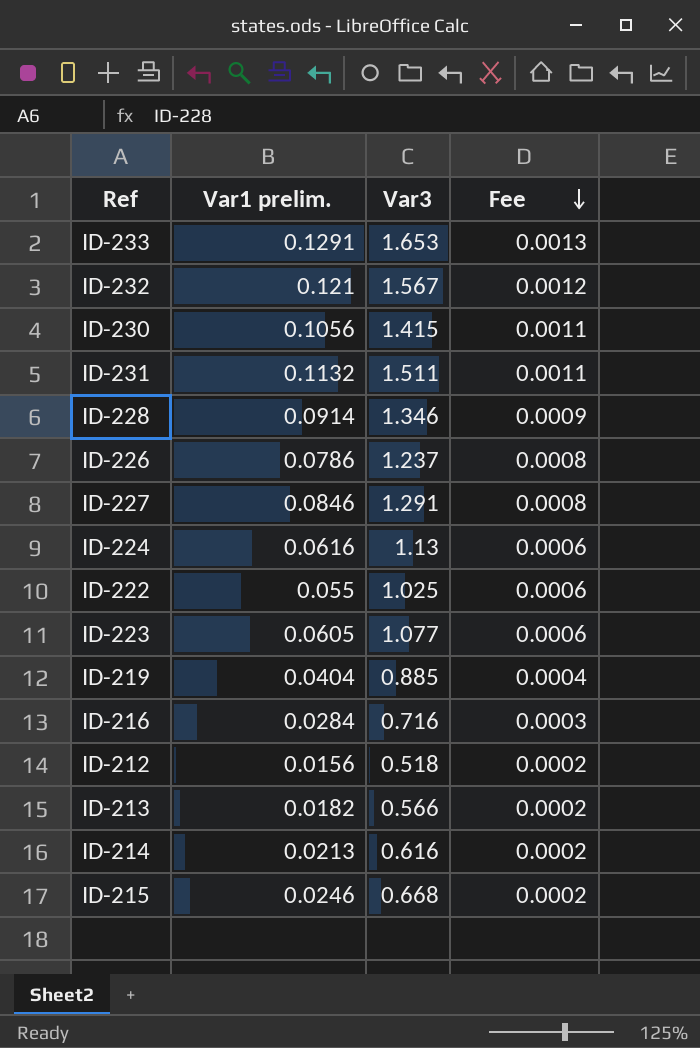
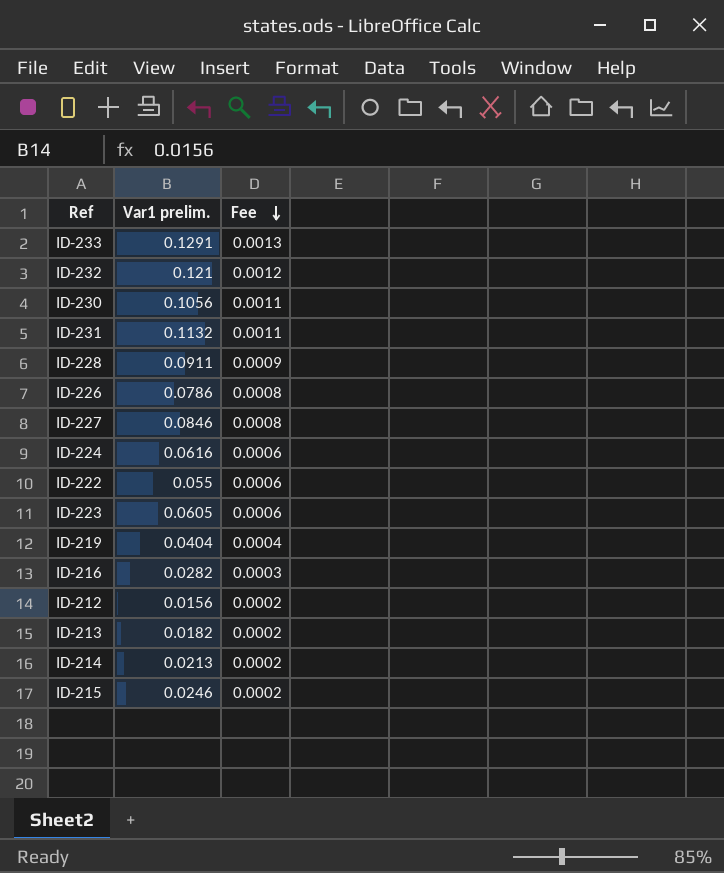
column Var3 | position: 3 -> none
ID-228 | Var1 prelim.: 0.0914 -> 0.0911
ID-216 | Var1 prelim.: 0.0284 -> 0.0282

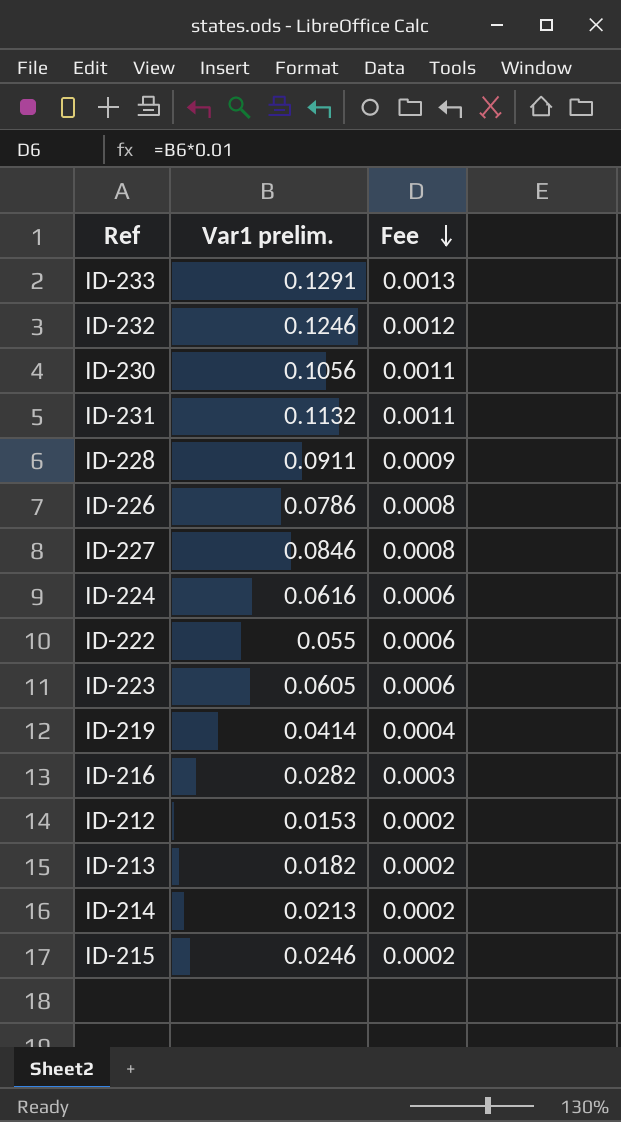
ID-232 | Var1 prelim.: 0.121 -> 0.1246
ID-219 | Var1 prelim.: 0.0404 -> 0.0414
ID-212 | Var1 prelim.: 0.0156 -> 0.0153

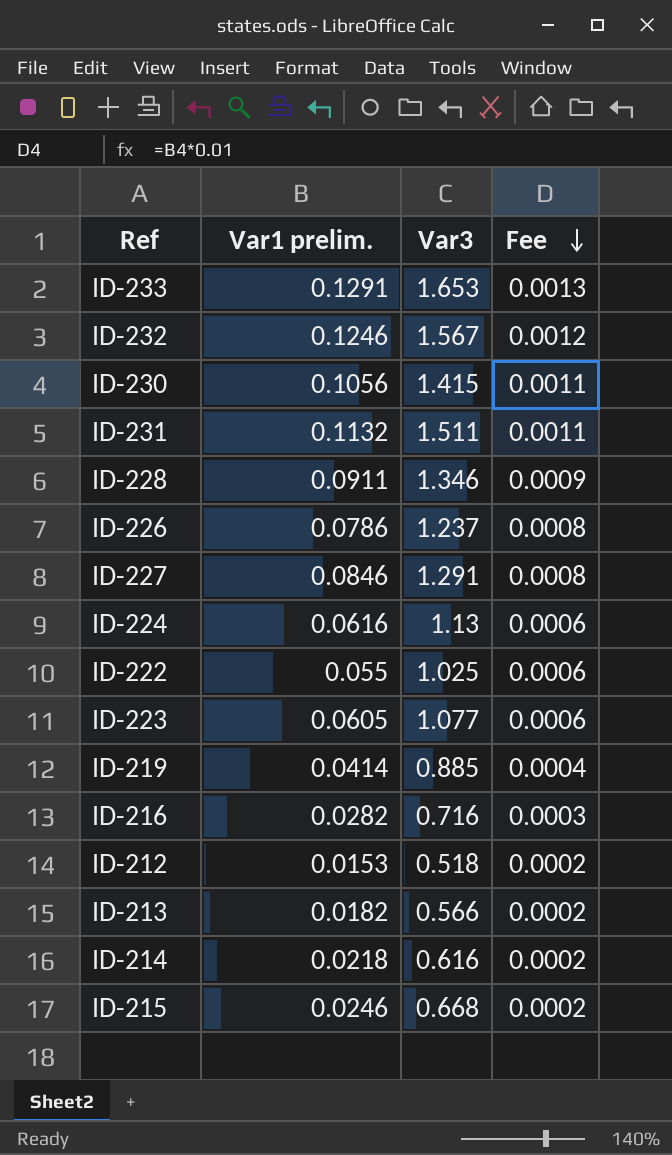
column Var3 | position: none -> 3
ID-214 | Var1 prelim.: 0.0213 -> 0.0218

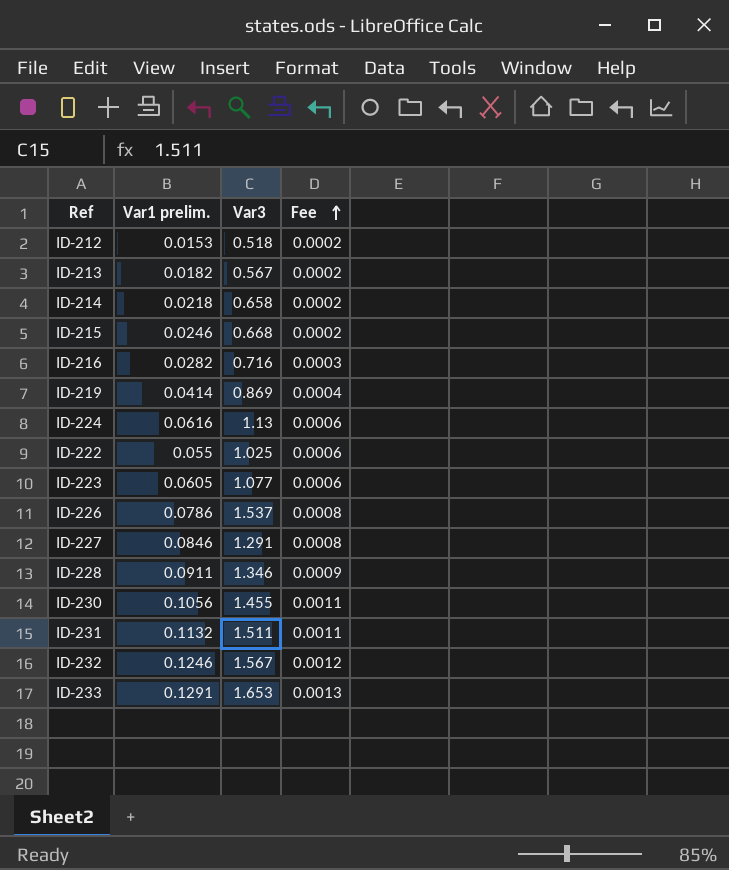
row order: Fee descending -> Fee ascending
ID-213 | Var3: 0.566 -> 0.567
ID-214 | Var3: 0.616 -> 0.658
ID-219 | Var3: 0.885 -> 0.869
ID-226 | Var3: 1.237 -> 1.537
ID-230 | Var3: 1.415 -> 1.455

